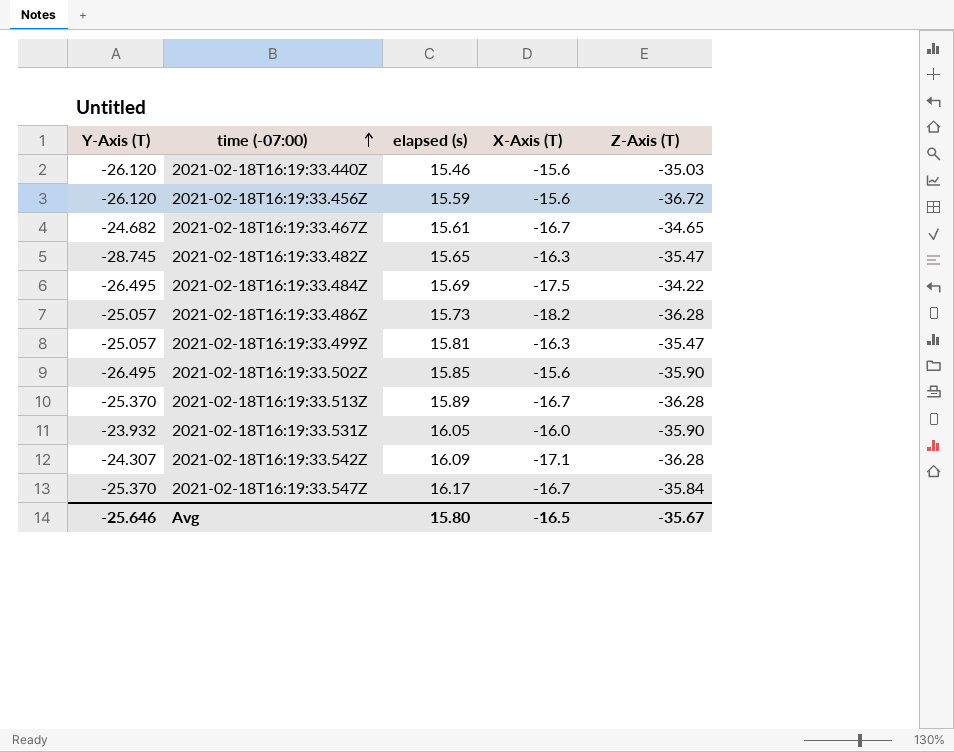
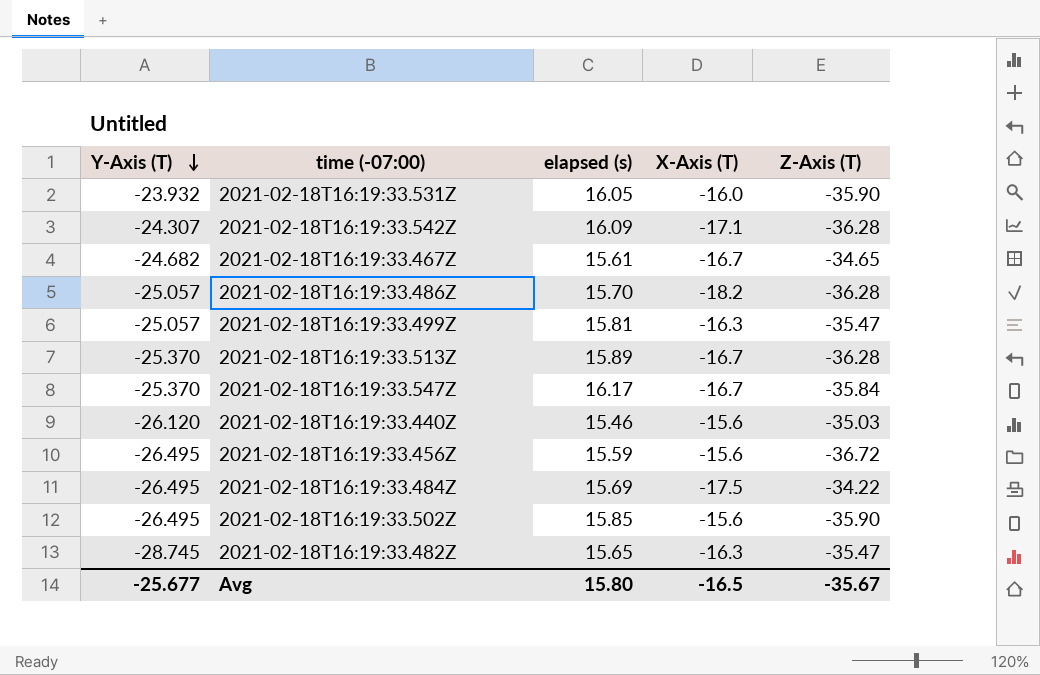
row order: time (-07:00) ascending -> Y-Axis (T) descending
2021-02-18T16:19:33.486Z | elapsed (s): 15.73 -> 15.70
2021-02-18T16:19:33.456Z | Y-Axis (T): -26.120 -> -26.495
Avg | Y-Axis (T): -25.646 -> -25.677

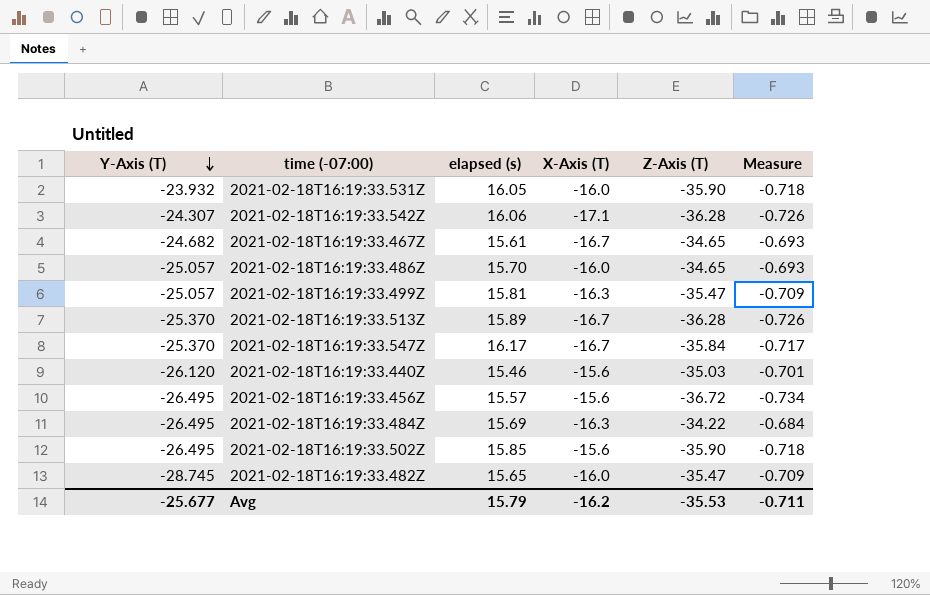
column Measure | formula: none -> [Z-Axis (T)] * 0.02
2021-02-18T16:19:33.542Z | elapsed (s): 16.09 -> 16.06
2021-02-18T16:19:33.486Z | X-Axis (T): -18.2 -> -16.0
2021-02-18T16:19:33.486Z | Z-Axis (T): -36.28 -> -34.65
2021-02-18T16:19:33.456Z | elapsed (s): 15.59 -> 15.57
2021-02-18T16:19:33.484Z | X-Axis (T): -17.5 -> -16.3
2021-02-18T16:19:33.482Z | X-Axis (T): -16.3 -> -16.0
Avg | elapsed (s): 15.80 -> 15.79
Avg | X-Axis (T): -16.5 -> -16.2
Avg | Z-Axis (T): -35.67 -> -35.53

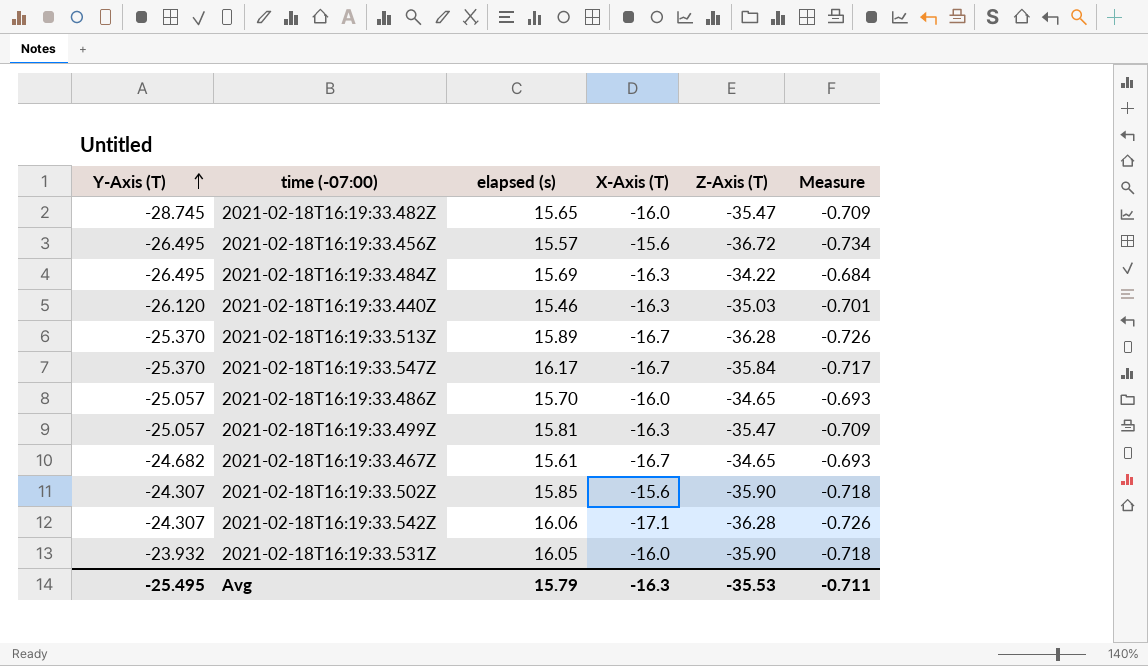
row order: Y-Axis (T) descending -> Y-Axis (T) ascending
2021-02-18T16:19:33.440Z | X-Axis (T): -15.6 -> -16.3
2021-02-18T16:19:33.502Z | Y-Axis (T): -26.495 -> -24.307
Avg | Y-Axis (T): -25.677 -> -25.495
Avg | X-Axis (T): -16.2 -> -16.3

